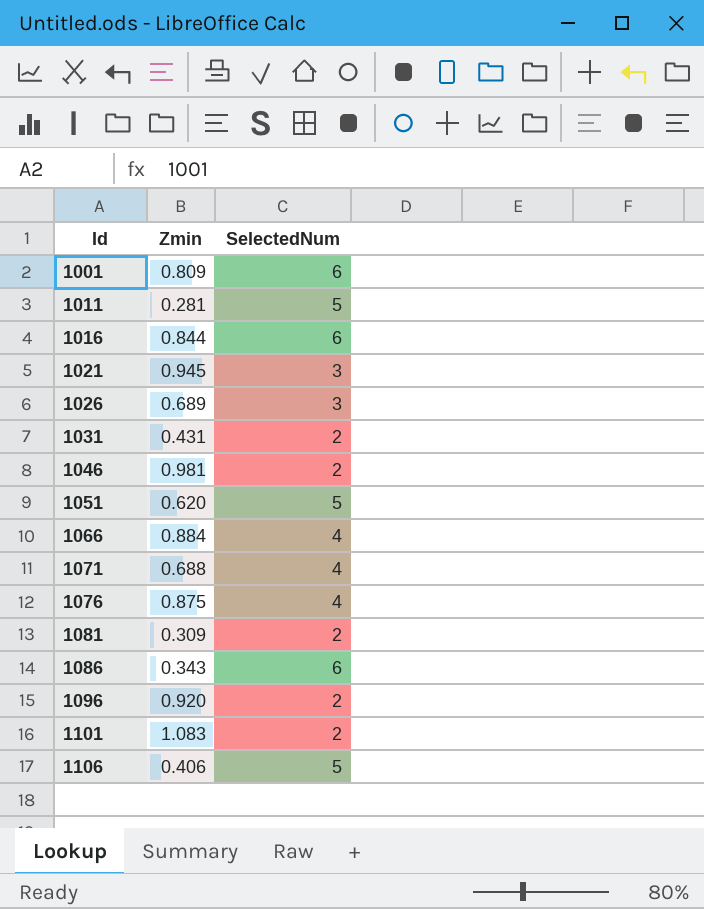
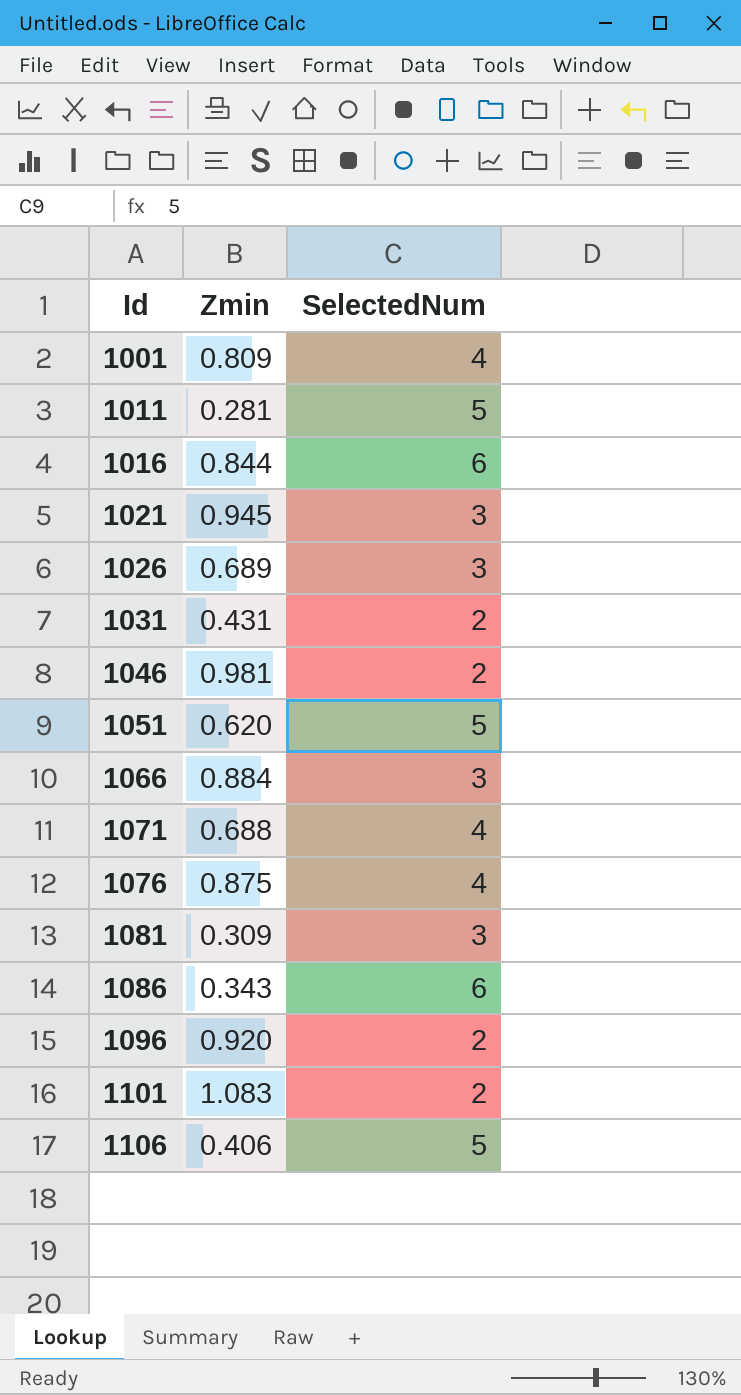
1001 | SelectedNum: 6 -> 4
1066 | SelectedNum: 4 -> 3
1081 | SelectedNum: 2 -> 3

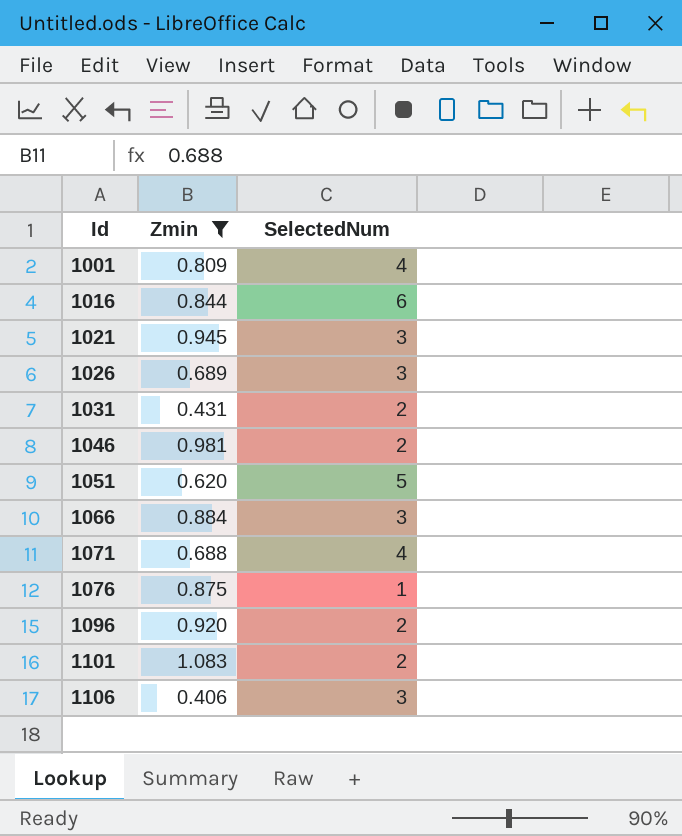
filter: none -> Zmin >= 0.406
1076 | SelectedNum: 4 -> 1
1106 | SelectedNum: 5 -> 3

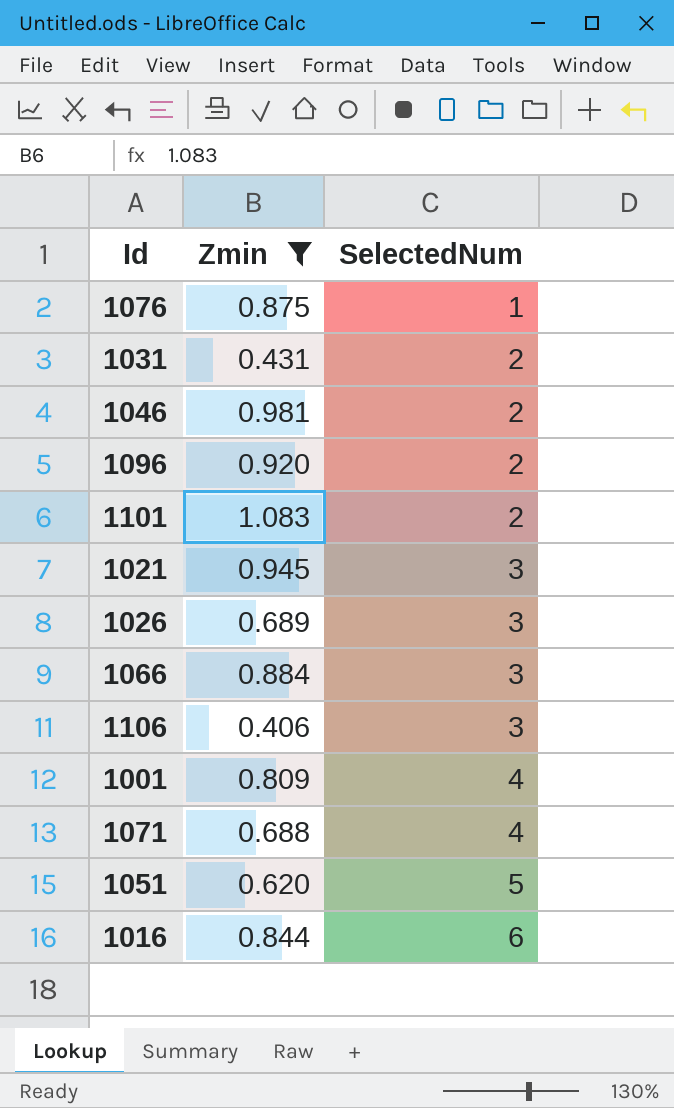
row order: Id ascending -> SelectedNum ascending

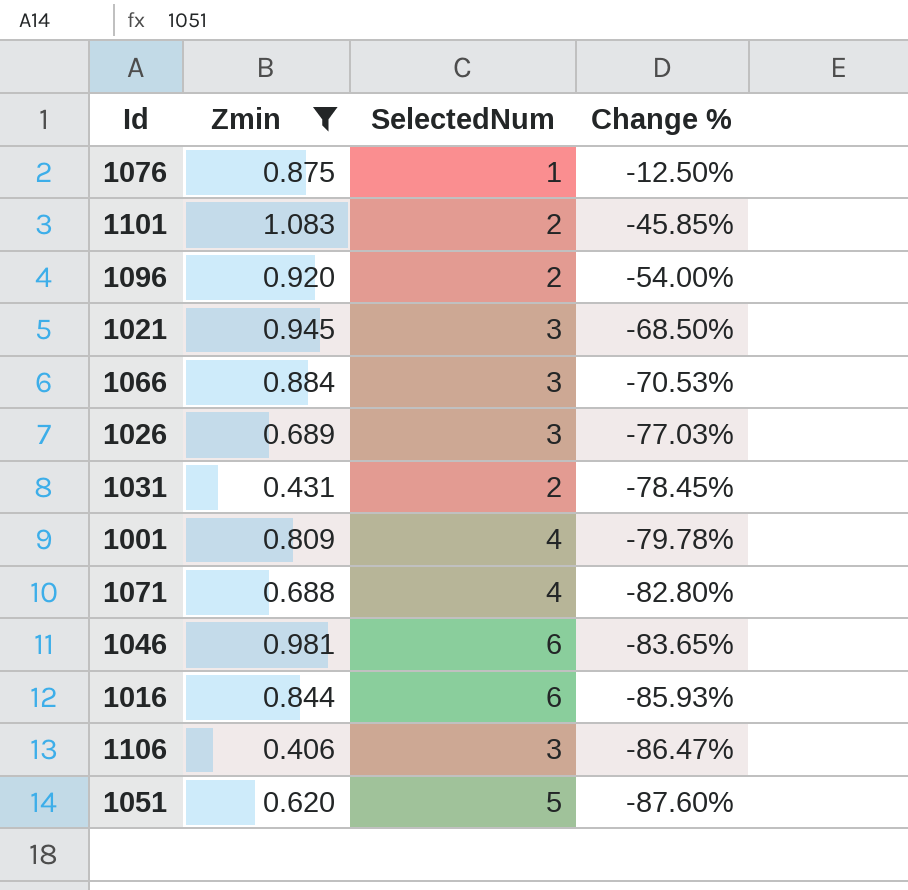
row order: SelectedNum ascending -> Change % descending
column Change % | formula: none -> ([Zmin] - [SelectedNum]) / [SelectedNum]
1046 | SelectedNum: 2 -> 6

